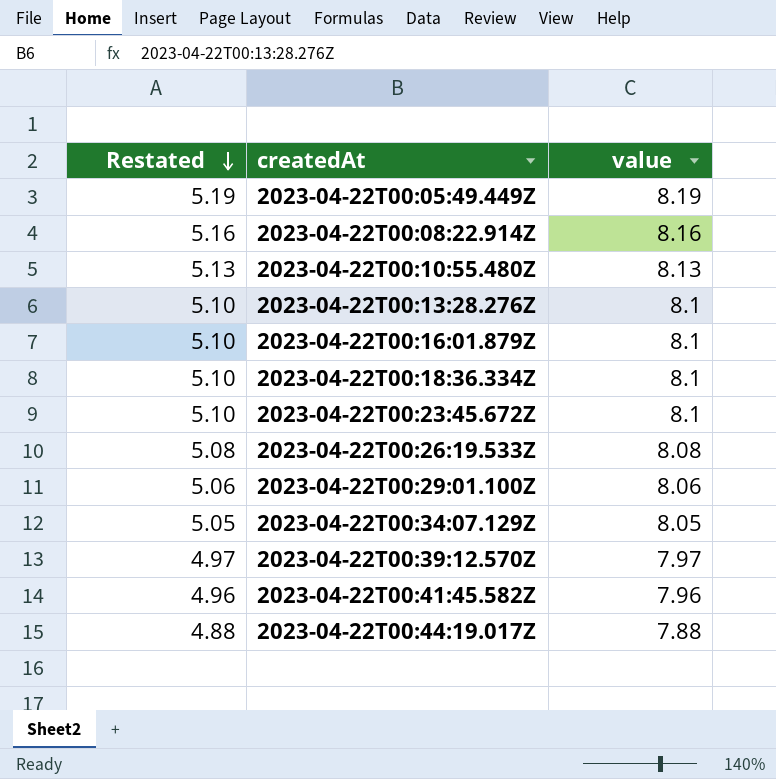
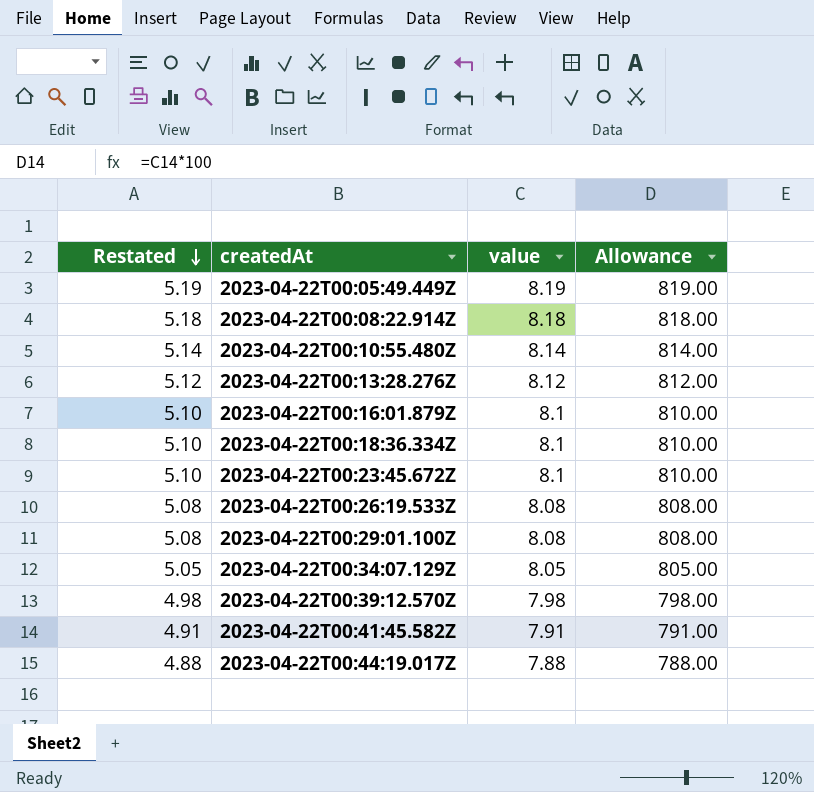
column Allowance | formula: none -> [value] * 100
2023-04-22T00:08:22.914Z | Restated: 5.16 -> 5.18
2023-04-22T00:08:22.914Z | value: 8.16 -> 8.18
2023-04-22T00:10:55.480Z | Restated: 5.13 -> 5.14
2023-04-22T00:10:55.480Z | value: 8.13 -> 8.14
2023-04-22T00:13:28.276Z | Restated: 5.10 -> 5.12
2023-04-22T00:13:28.276Z | value: 8.1 -> 8.12
2023-04-22T00:29:01.100Z | Restated: 5.06 -> 5.08
2023-04-22T00:29:01.100Z | value: 8.06 -> 8.08
2023-04-22T00:39:12.570Z | Restated: 4.97 -> 4.98
2023-04-22T00:39:12.570Z | value: 7.97 -> 7.98
2023-04-22T00:41:45.582Z | Restated: 4.96 -> 4.91
2023-04-22T00:41:45.582Z | value: 7.96 -> 7.91

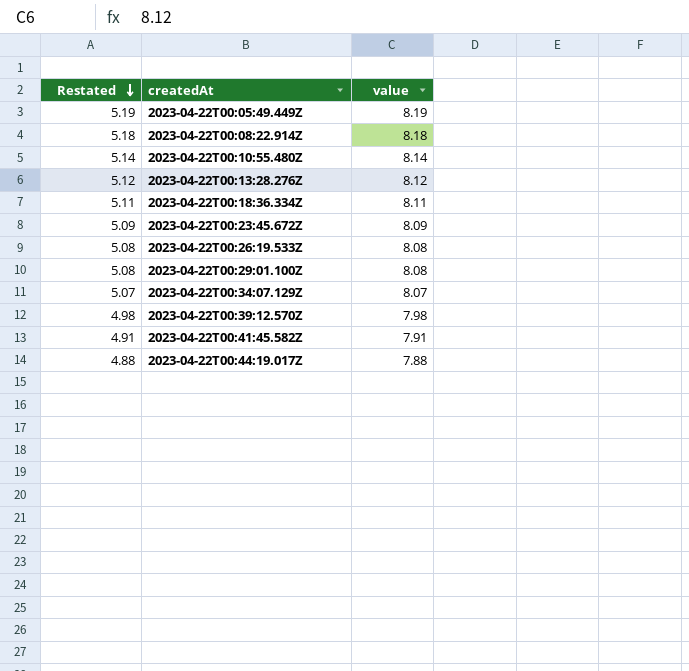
column Allowance | formula: [value] * 100 -> none
row 2023-04-22T00:16:01.879Z: 5.10 | 8.1 | 810.00 -> none
2023-04-22T00:18:36.334Z | Restated: 5.10 -> 5.11
2023-04-22T00:18:36.334Z | value: 8.1 -> 8.11
2023-04-22T00:23:45.672Z | Restated: 5.10 -> 5.09
2023-04-22T00:23:45.672Z | value: 8.1 -> 8.09
2023-04-22T00:34:07.129Z | Restated: 5.05 -> 5.07
2023-04-22T00:34:07.129Z | value: 8.05 -> 8.07

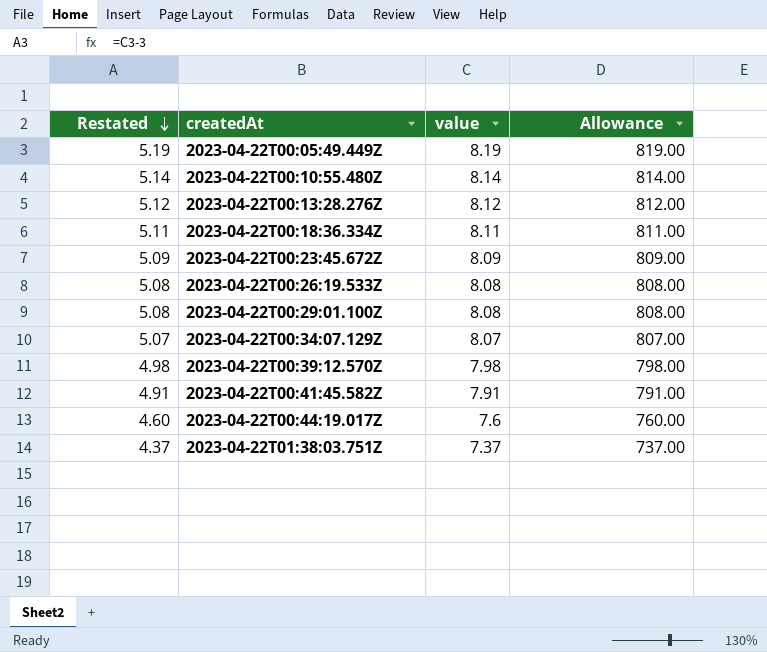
column Allowance | formula: none -> [value] * 100
row 2023-04-22T00:08:22.914Z: 5.18 | 8.18 -> none
2023-04-22T00:44:19.017Z | Restated: 4.88 -> 4.60
2023-04-22T00:44:19.017Z | value: 7.88 -> 7.6
row 2023-04-22T01:38:03.751Z: none -> 4.37 | 7.37 | 737.00

